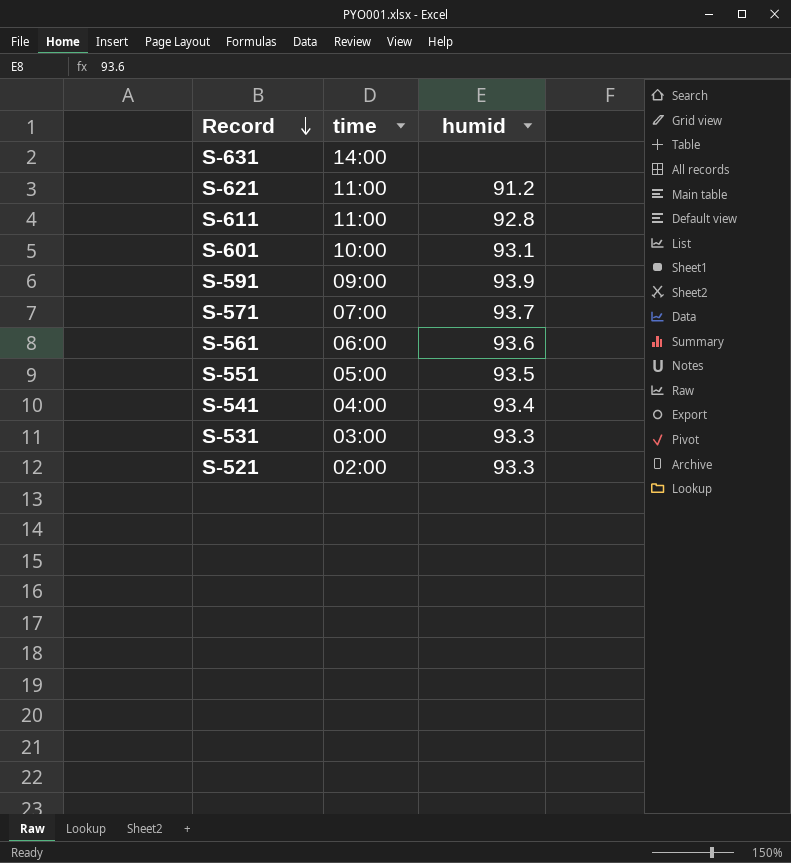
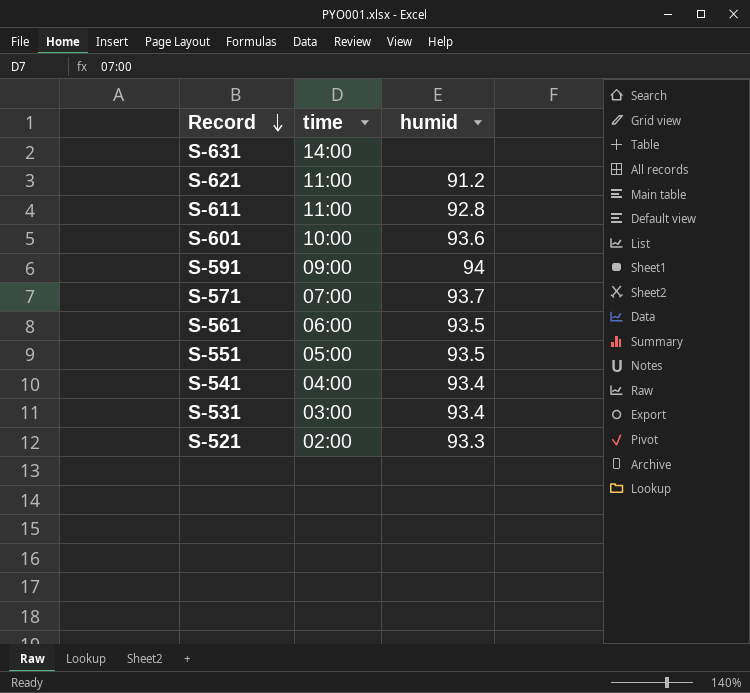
S-601 | humid: 93.1 -> 93.6
S-591 | humid: 93.9 -> 94
S-561 | humid: 93.6 -> 93.5
S-531 | humid: 93.3 -> 93.4

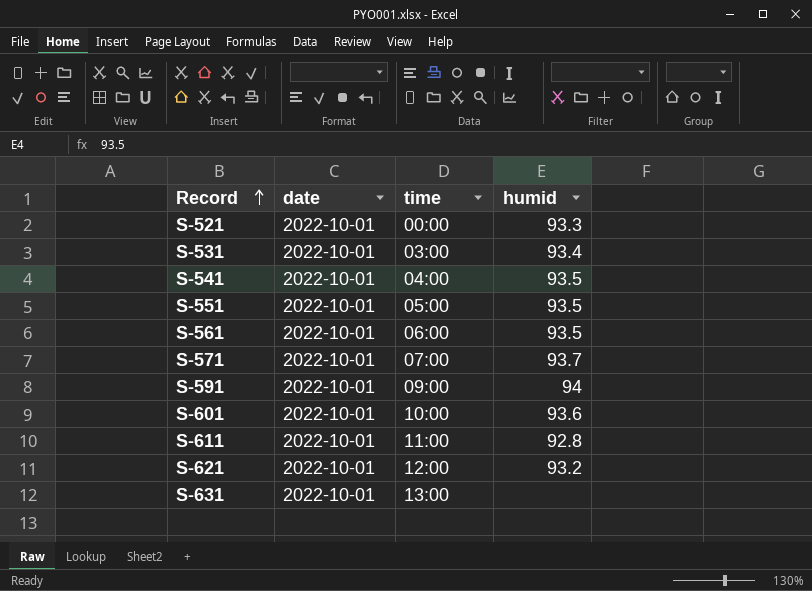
row order: Record descending -> Record ascending
column date | position: none -> 2
S-521 | time: 02:00 -> 00:00
S-541 | humid: 93.4 -> 93.5
S-621 | time: 11:00 -> 12:00
S-621 | humid: 91.2 -> 93.2
S-631 | time: 14:00 -> 13:00

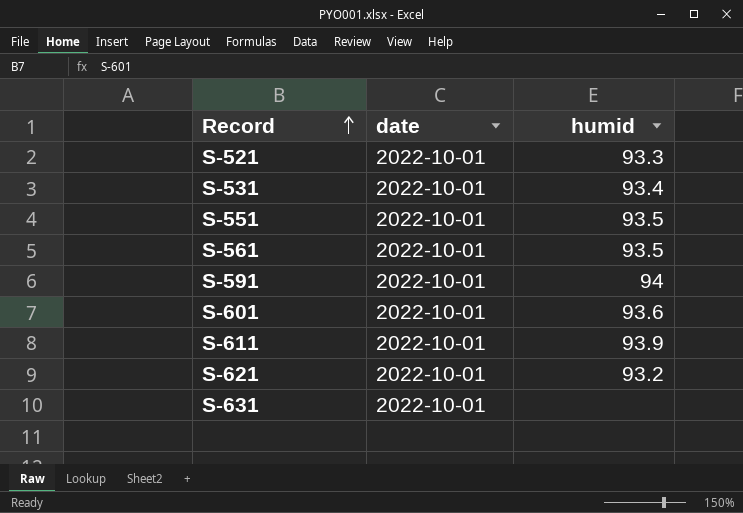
column time | position: 3 -> none
row S-541: 2022-10-01 | 04:00 | 93.5 -> none
row S-571: 2022-10-01 | 07:00 | 93.7 -> none
S-611 | humid: 92.8 -> 93.9

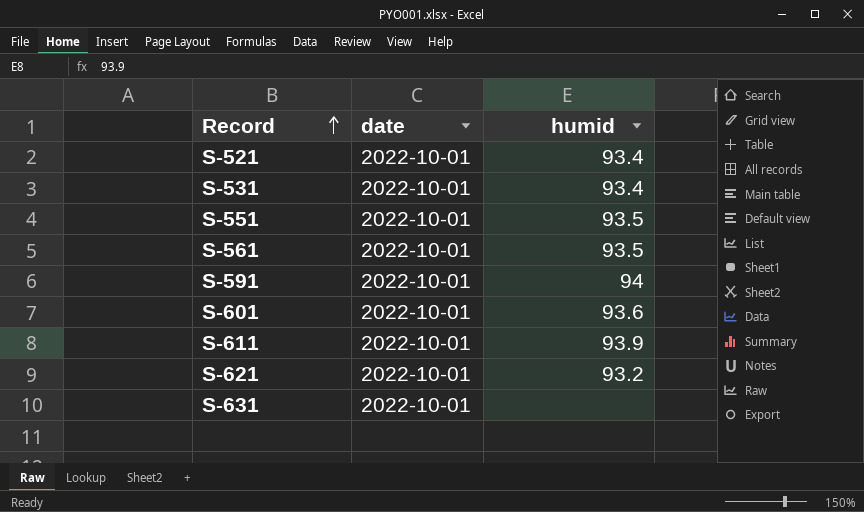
S-521 | humid: 93.3 -> 93.4

